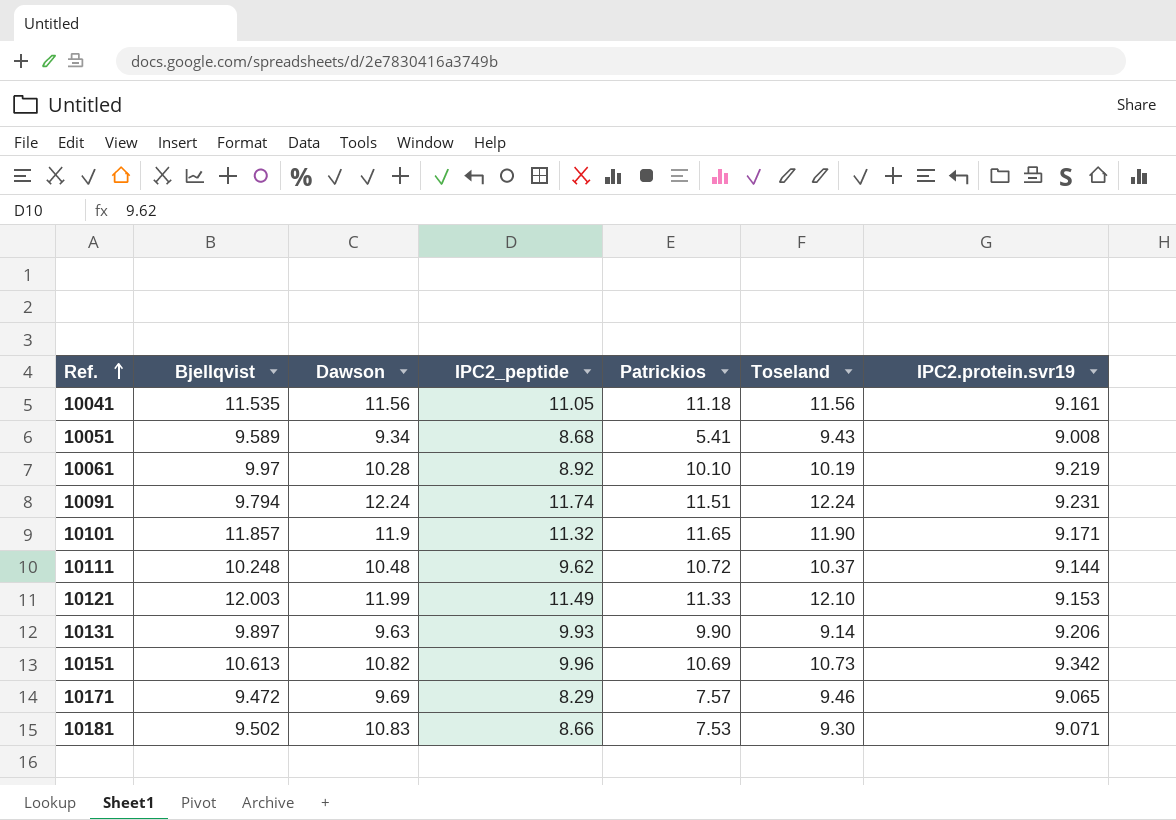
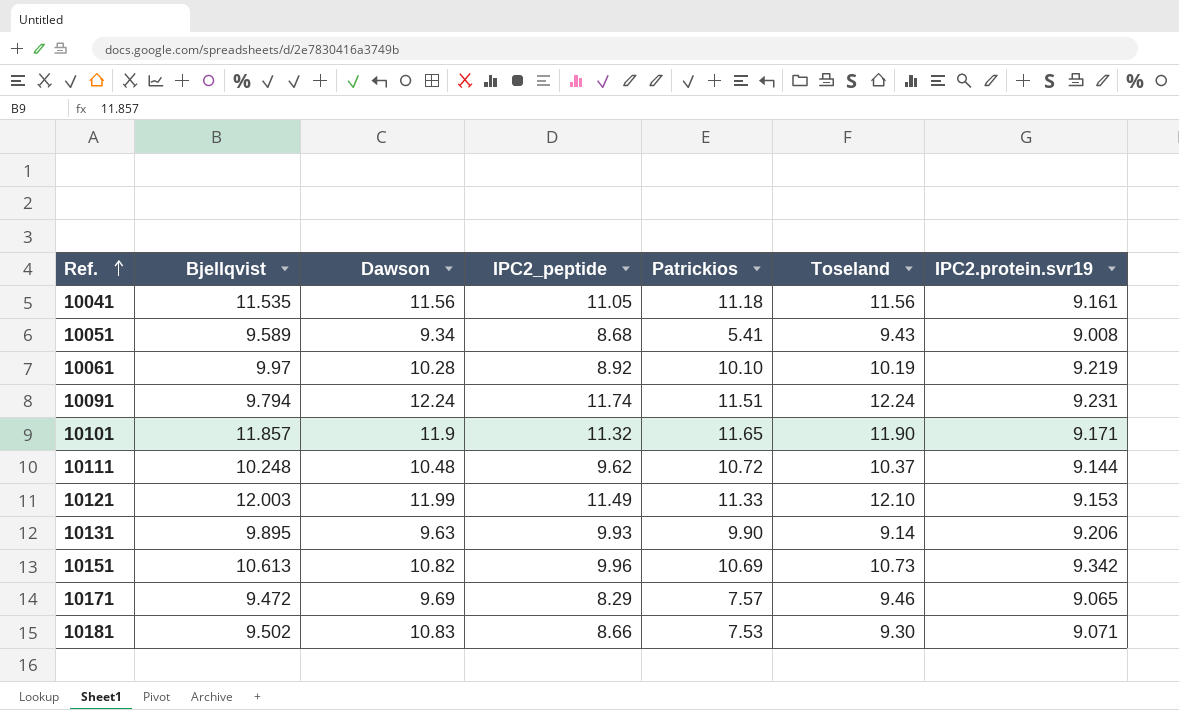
10131 | Bjellqvist: 9.897 -> 9.895

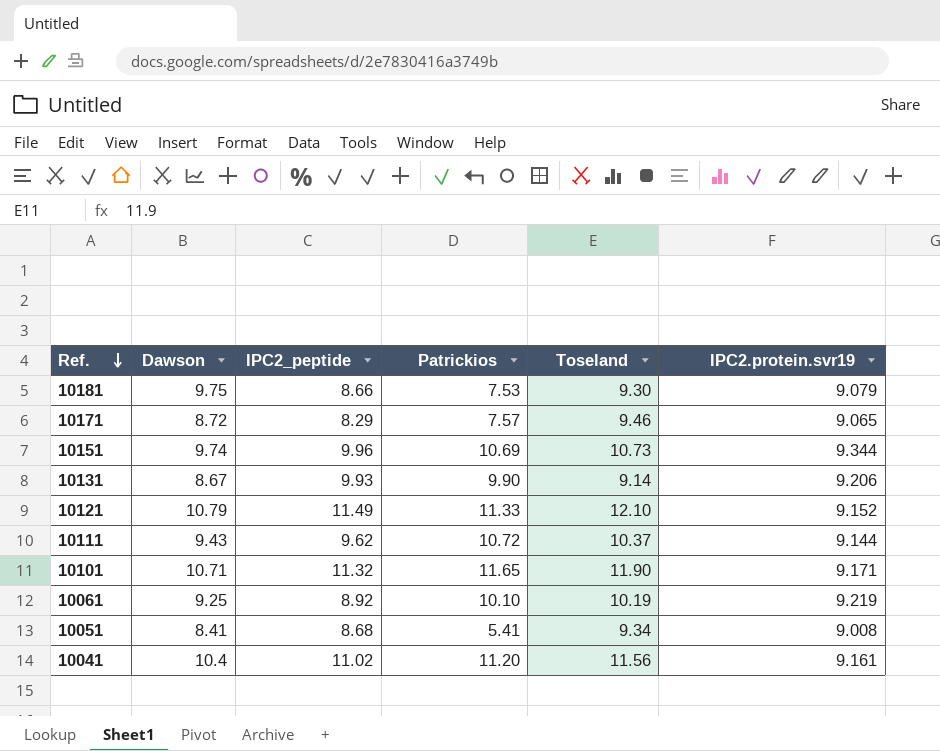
row order: Ref. ascending -> Ref. descending
column Bjellqvist | position: 2 -> none
row 10091: 9.794 | 12.24 | 11.74 | 11.51 | 12.24 | 9.231 -> none
10181 | Dawson: 10.83 -> 9.75
10181 | IPC2.protein.svr19: 9.071 -> 9.079
10171 | Dawson: 9.69 -> 8.72
10151 | Dawson: 10.82 -> 9.74
10151 | IPC2.protein.svr19: 9.342 -> 9.344
10131 | Dawson: 9.63 -> 8.67
10121 | Dawson: 11.99 -> 10.79
10121 | IPC2.protein.svr19: 9.153 -> 9.152
10111 | Dawson: 10.48 -> 9.43
10101 | Dawson: 11.9 -> 10.71
10061 | Dawson: 10.28 -> 9.25
10051 | Dawson: 9.34 -> 8.41
10051 | Toseland: 9.43 -> 9.34
10041 | Dawson: 11.56 -> 10.4
10041 | IPC2_peptide: 11.05 -> 11.02
10041 | Patrickios: 11.18 -> 11.20

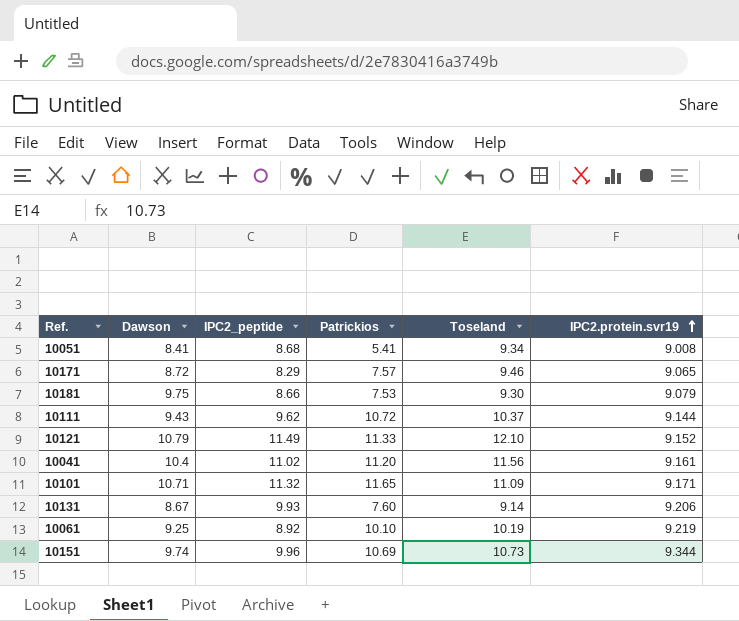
row order: Ref. descending -> IPC2.protein.svr19 ascending
10101 | Toseland: 11.90 -> 11.09
10131 | Patrickios: 9.90 -> 7.60

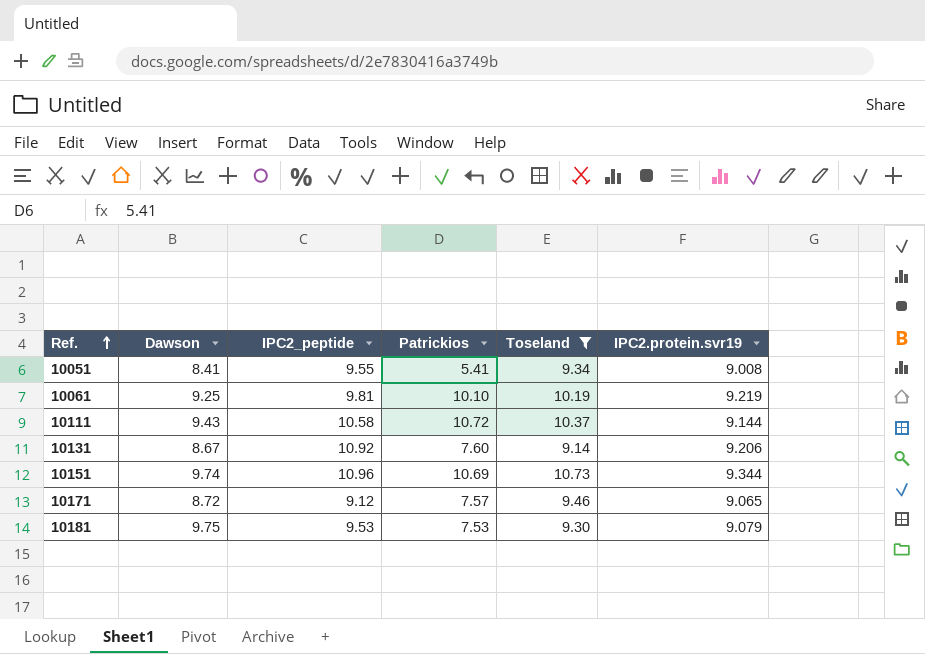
filter: none -> Toseland <= 10.73
row order: IPC2.protein.svr19 ascending -> Ref. ascending
10051 | IPC2_peptide: 8.68 -> 9.55
10061 | IPC2_peptide: 8.92 -> 9.81
10111 | IPC2_peptide: 9.62 -> 10.58
10131 | IPC2_peptide: 9.93 -> 10.92
10151 | IPC2_peptide: 9.96 -> 10.96
10171 | IPC2_peptide: 8.29 -> 9.12
10181 | IPC2_peptide: 8.66 -> 9.53

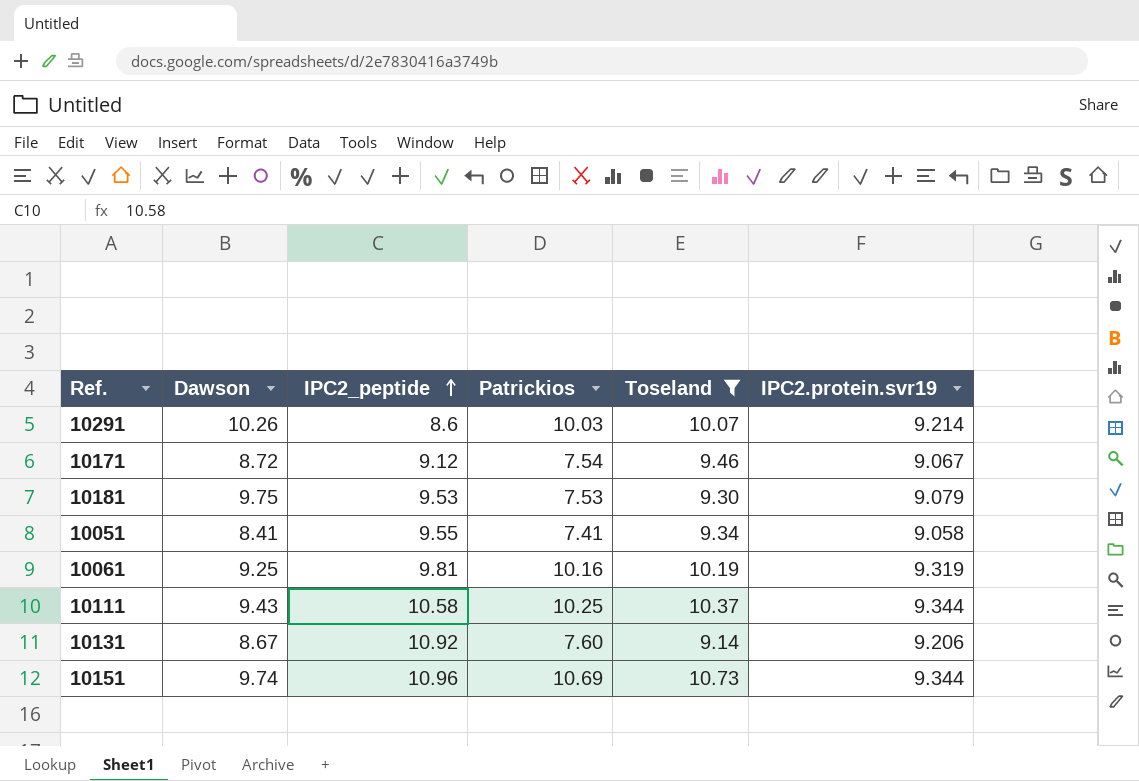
row order: Ref. ascending -> IPC2_peptide ascending
row 10291: none -> 10.26 | 8.6 | 10.03 | 10.07 | 9.214
10171 | Patrickios: 7.57 -> 7.54
10171 | IPC2.protein.svr19: 9.065 -> 9.067
10051 | Patrickios: 5.41 -> 7.41
10051 | IPC2.protein.svr19: 9.008 -> 9.058
10061 | Patrickios: 10.10 -> 10.16
10061 | IPC2.protein.svr19: 9.219 -> 9.319
10111 | Patrickios: 10.72 -> 10.25
10111 | IPC2.protein.svr19: 9.144 -> 9.344

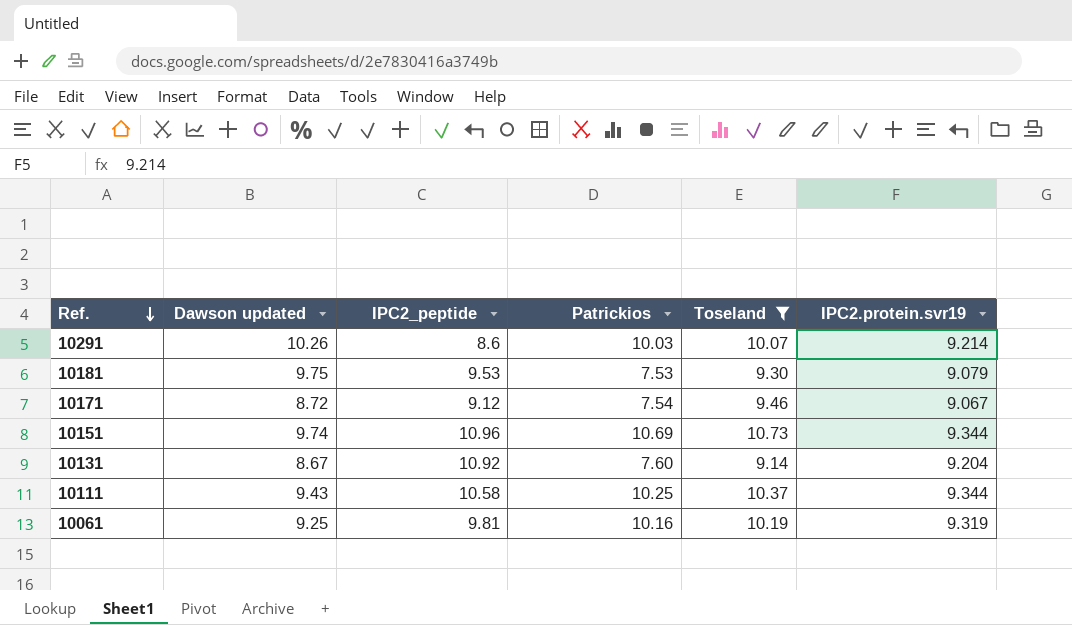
row order: IPC2_peptide ascending -> Ref. descending
column name: Dawson -> Dawson updated
row 10051: 8.41 | 9.55 | 7.41 | 9.34 | 9.058 -> none
10131 | IPC2.protein.svr19: 9.206 -> 9.204

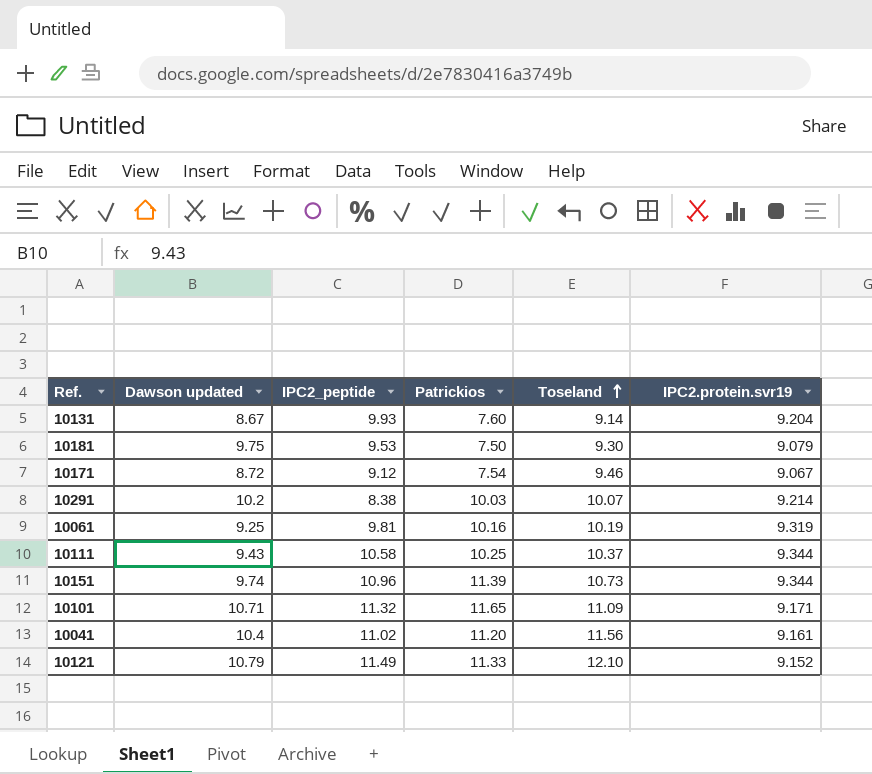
filter: Toseland <= 10.73 -> none
row order: Ref. descending -> Toseland ascending
10131 | IPC2_peptide: 10.92 -> 9.93
10181 | Patrickios: 7.53 -> 7.50
10291 | Dawson updated: 10.26 -> 10.2
10291 | IPC2_peptide: 8.6 -> 8.38
10151 | Patrickios: 10.69 -> 11.39

